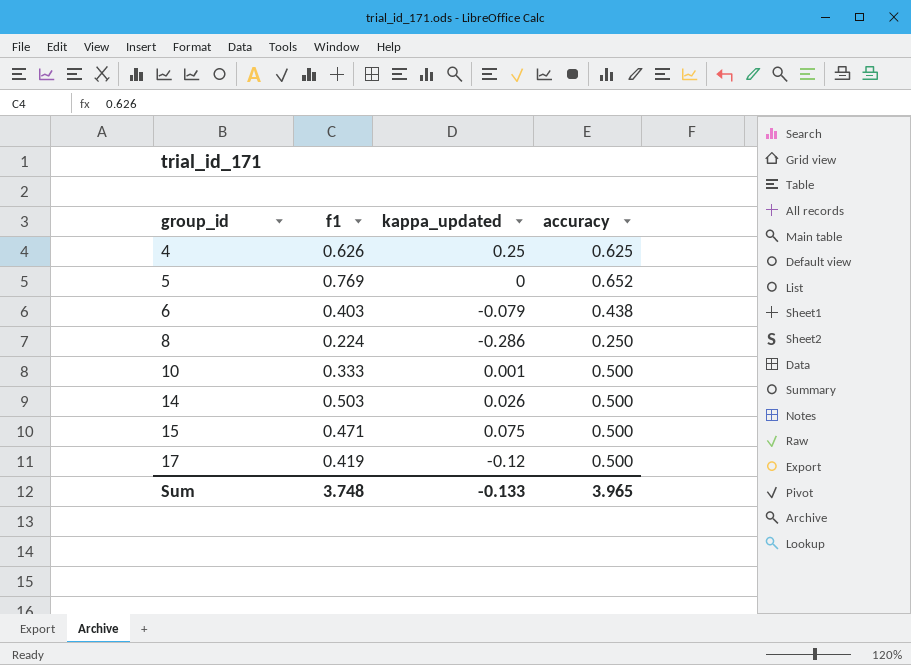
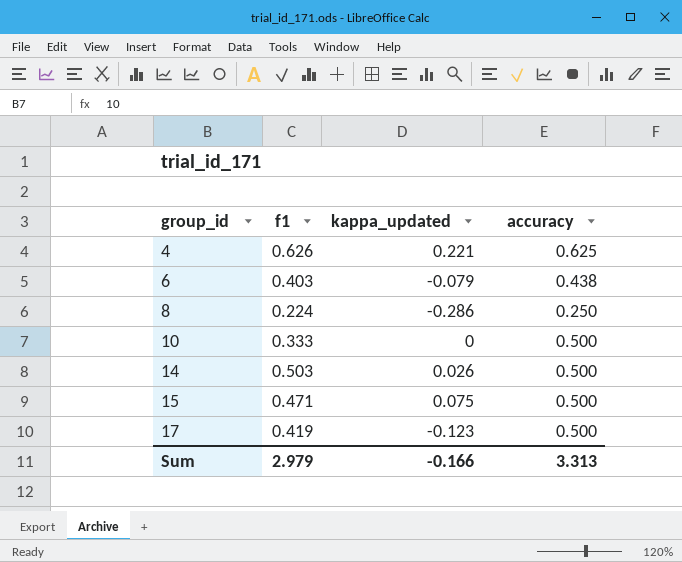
row 5: 0.769 | 0 | 0.652 -> none
4 | kappa_updated: 0.25 -> 0.221
10 | kappa_updated: 0.001 -> 0
17 | kappa_updated: -0.12 -> -0.123
Sum | f1: 3.748 -> 2.979
Sum | kappa_updated: -0.133 -> -0.166
Sum | accuracy: 3.965 -> 3.313

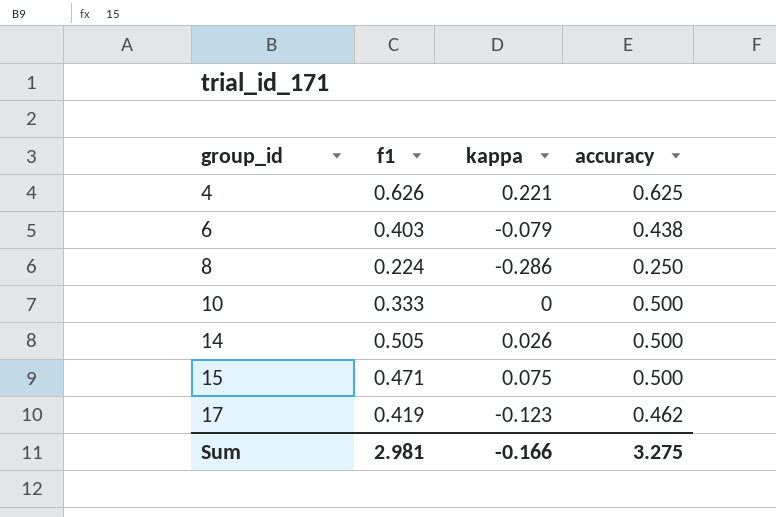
column name: kappa_updated -> kappa
14 | f1: 0.503 -> 0.505
17 | accuracy: 0.500 -> 0.462
Sum | f1: 2.979 -> 2.981
Sum | accuracy: 3.313 -> 3.275

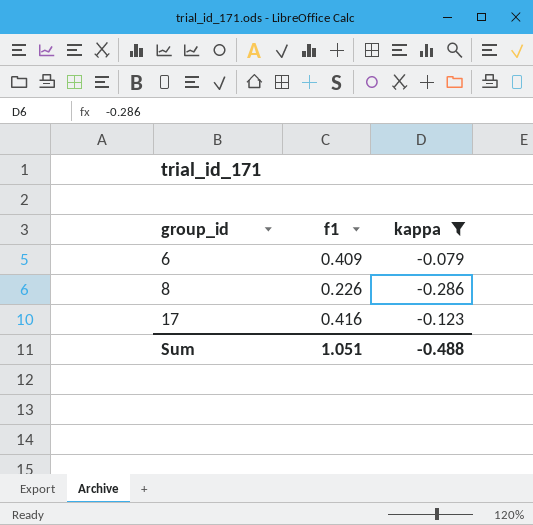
filter: none -> kappa <= -0.079
column accuracy | position: 4 -> none
6 | f1: 0.403 -> 0.409
8 | f1: 0.224 -> 0.226
17 | f1: 0.419 -> 0.416
Sum | f1: 2.981 -> 1.051
Sum | kappa: -0.166 -> -0.488

